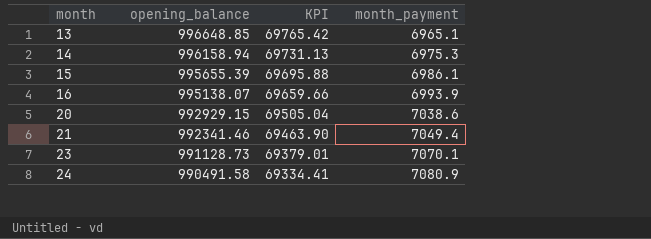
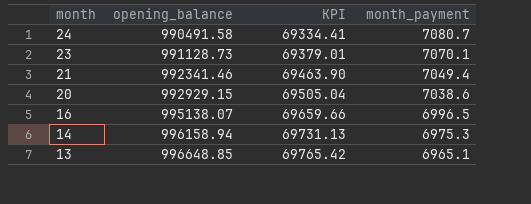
row order: month ascending -> month descending
row 15: 995655.39 | 69695.88 | 6986.1 -> none
24 | month_payment: 7080.9 -> 7080.7
16 | month_payment: 6993.9 -> 6996.5

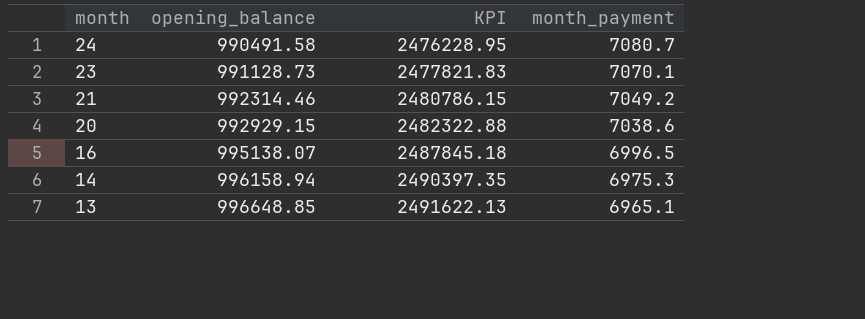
column KPI | formula: [opening_balance] * 0.07 -> [opening_balance] * 2.5
21 | opening_balance: 992341.46 -> 992314.46
21 | month_payment: 7049.4 -> 7049.2

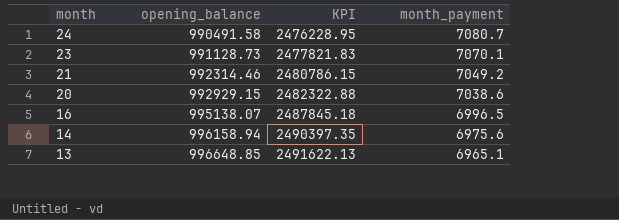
14 | month_payment: 6975.3 -> 6975.6

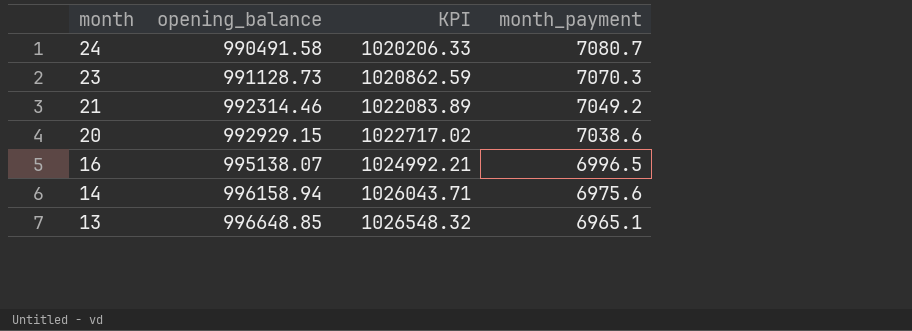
column KPI | formula: [opening_balance] * 2.5 -> [opening_balance] * 1.03
23 | month_payment: 7070.1 -> 7070.3

